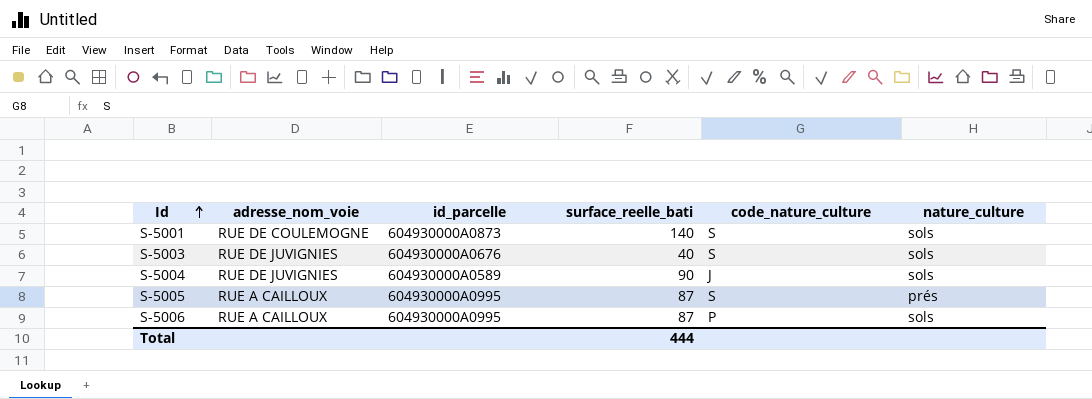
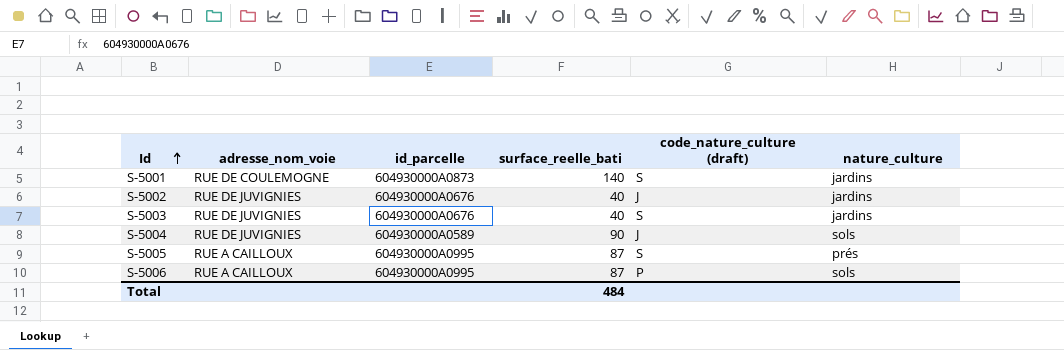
column name: code_nature_culture -> code_nature_culture (draft)
S-5001 | nature_culture: sols -> jardins
row S-5002: none -> RUE DE JUVIGNIES | 604930000A0676 | 40 | J | jardins
S-5003 | nature_culture: sols -> jardins
Total | surface_reelle_bati: 444 -> 484

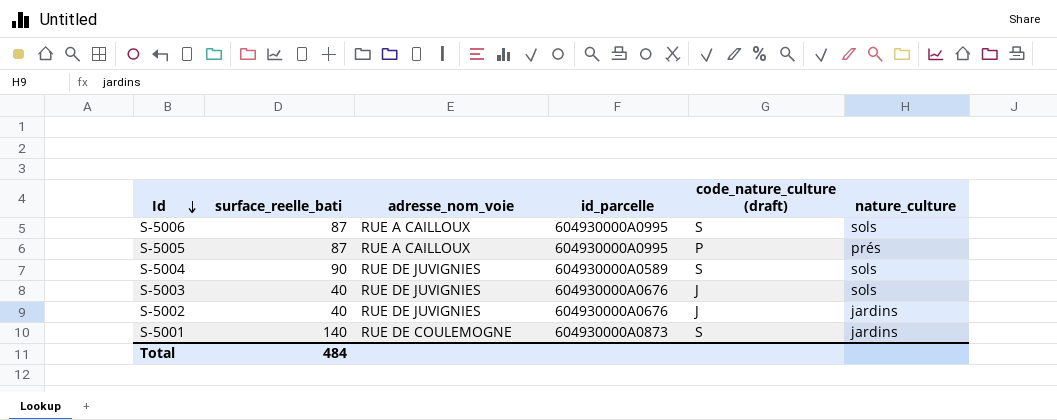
row order: Id ascending -> Id descending
column surface_reelle_bati | position: 4 -> 2
S-5006 | code_nature_culture (draft): P -> S
S-5005 | code_nature_culture (draft): S -> P
S-5004 | code_nature_culture (draft): J -> S
S-5003 | code_nature_culture (draft): S -> J
S-5003 | nature_culture: jardins -> sols

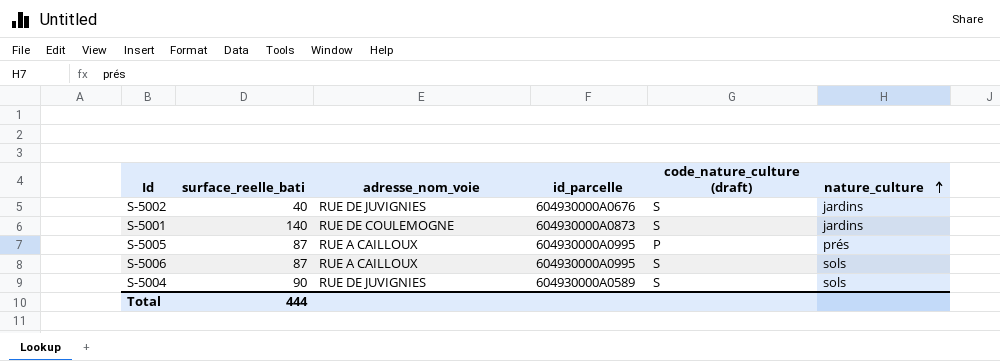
row order: Id descending -> nature_culture ascending
row S-5003: 40 | RUE DE JUVIGNIES | 604930000A0676 | J | sols -> none
S-5002 | code_nature_culture (draft): J -> S
Total | surface_reelle_bati: 484 -> 444

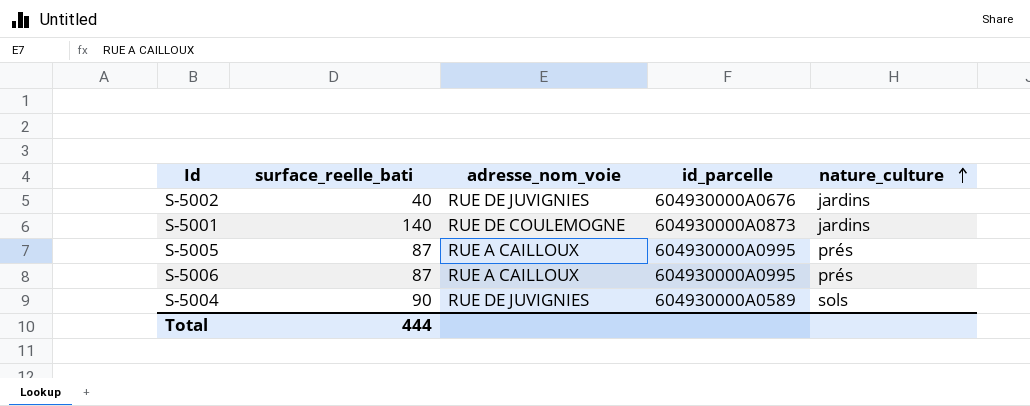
column code_nature_culture (draft) | position: 5 -> none
S-5006 | nature_culture: sols -> prés

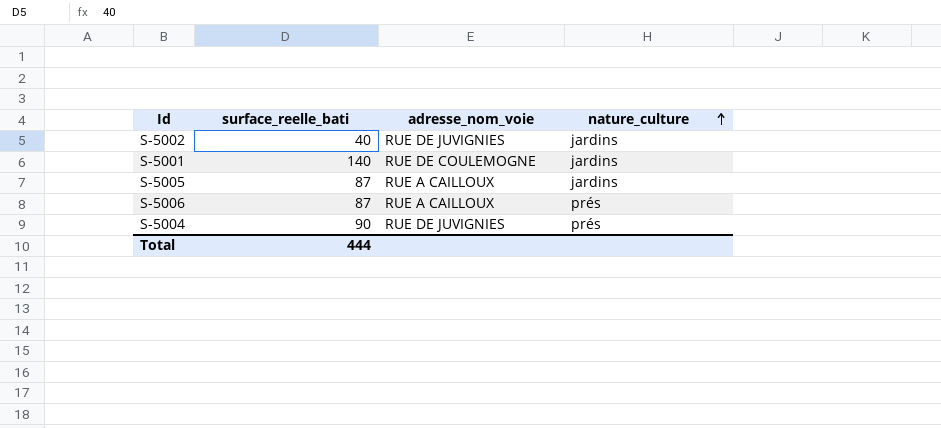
column id_parcelle | position: 4 -> none
S-5005 | nature_culture: prés -> jardins
S-5004 | nature_culture: sols -> prés

